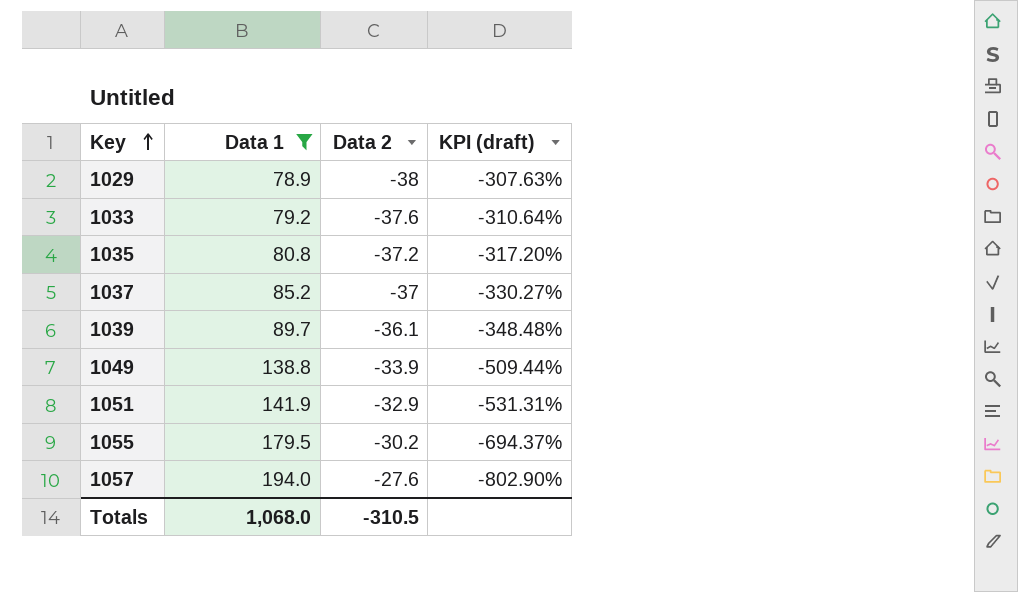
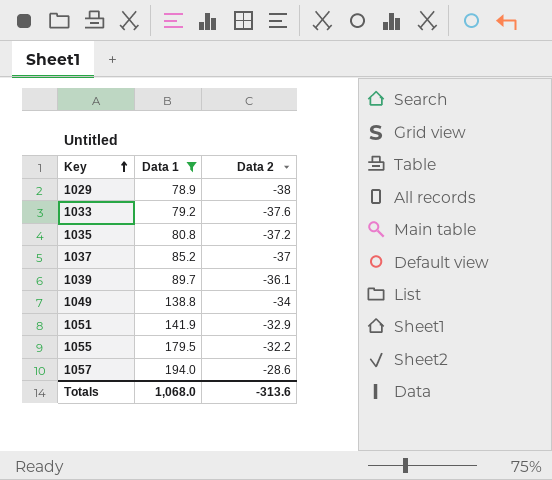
column KPI (draft) | formula: ([Data 1] - [Data 2]) / [Data 2] -> none
1049 | Data 2: -33.9 -> -34
1055 | Data 2: -30.2 -> -32.2
1057 | Data 2: -27.6 -> -28.6
Totals | Data 2: -310.5 -> -313.6

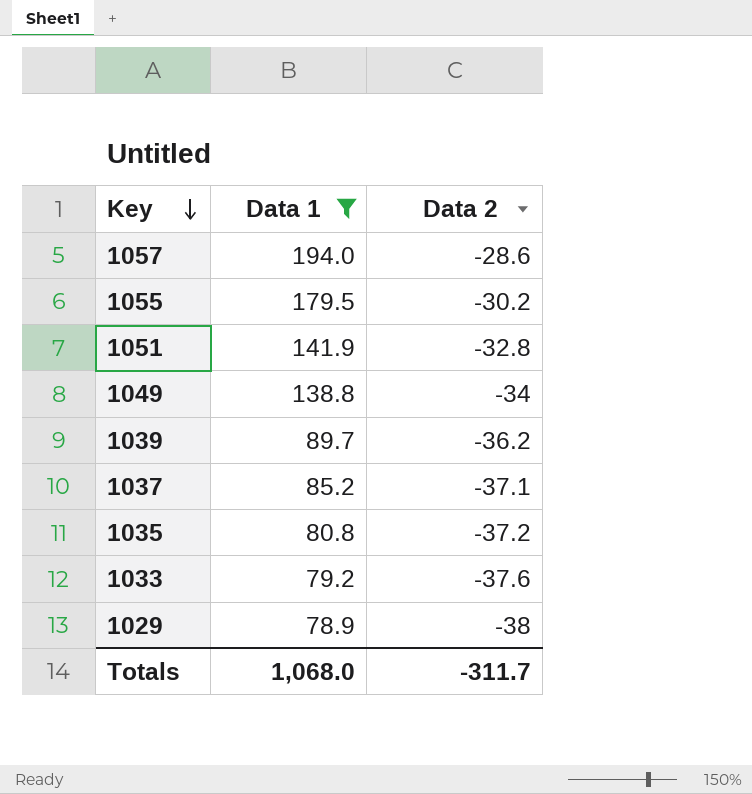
row order: Key ascending -> Key descending
1055 | Data 2: -32.2 -> -30.2
1051 | Data 2: -32.9 -> -32.8
1039 | Data 2: -36.1 -> -36.2
1037 | Data 2: -37 -> -37.1
Totals | Data 2: -313.6 -> -311.7

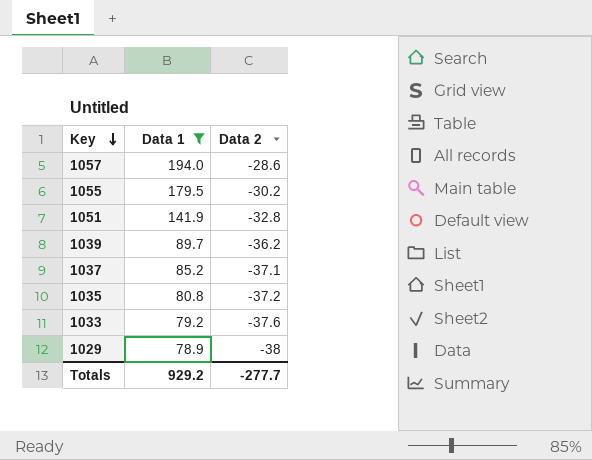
row 1049: 138.8 | -34 -> none
Totals | Data 1: 1,068.0 -> 929.2
Totals | Data 2: -311.7 -> -277.7

